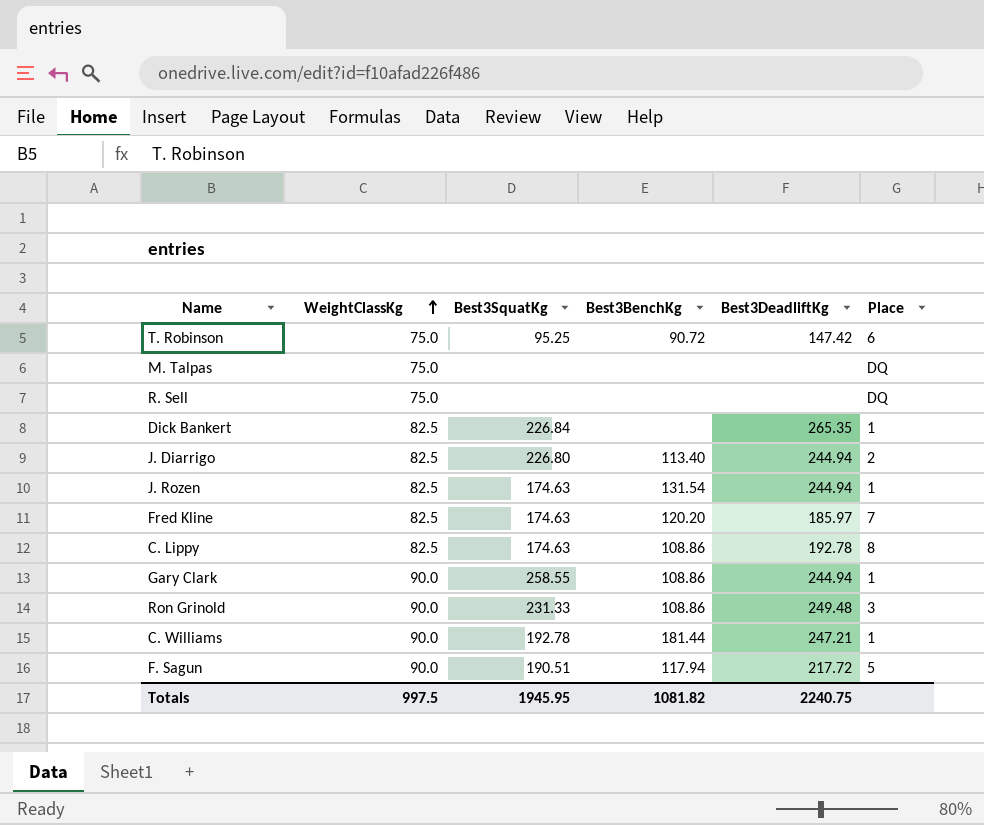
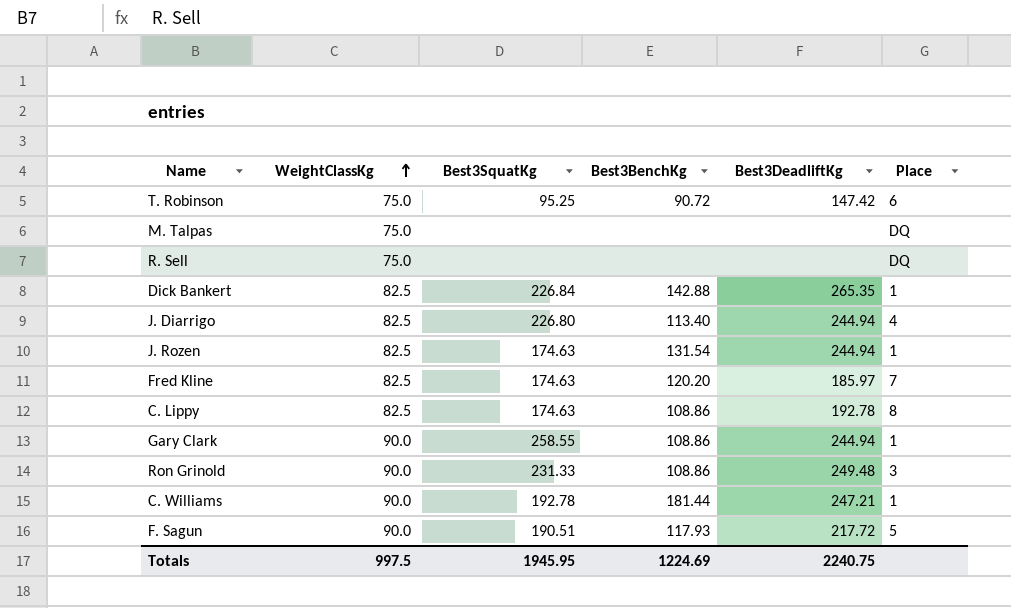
Dick Bankert | Best3BenchKg: none -> 142.88
J. Diarrigo | Place: 2 -> 4
F. Sagun | Best3BenchKg: 117.94 -> 117.93
Totals | Best3BenchKg: 1081.82 -> 1224.69

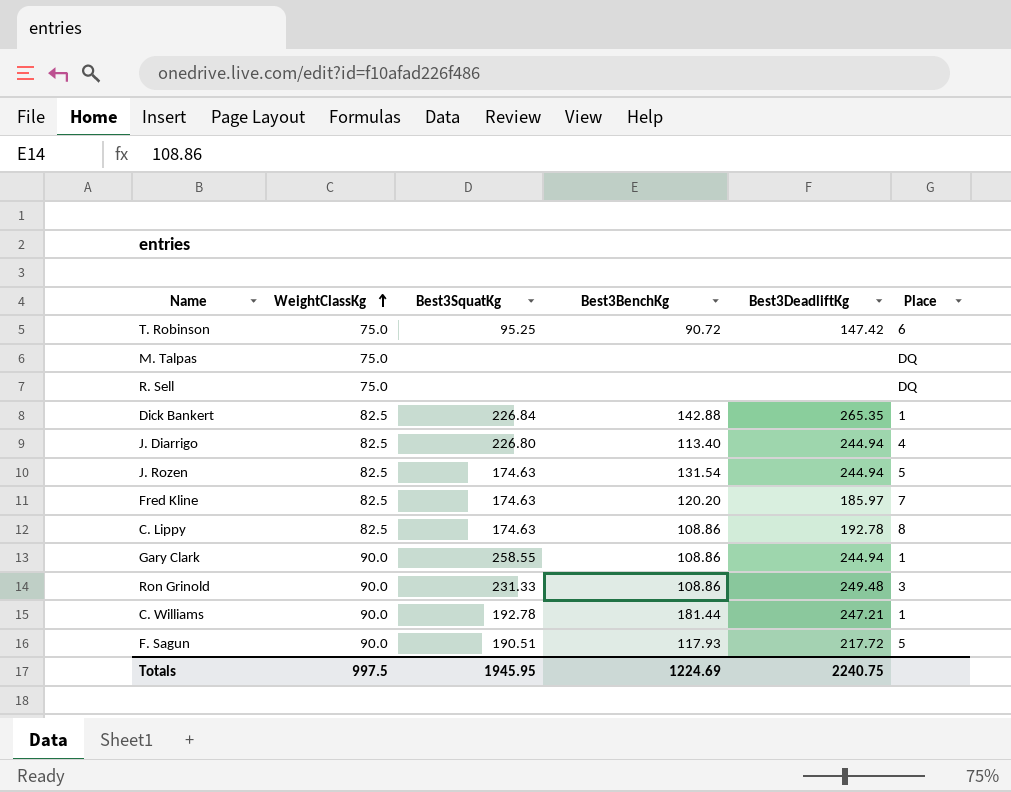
J. Rozen | Place: 1 -> 5

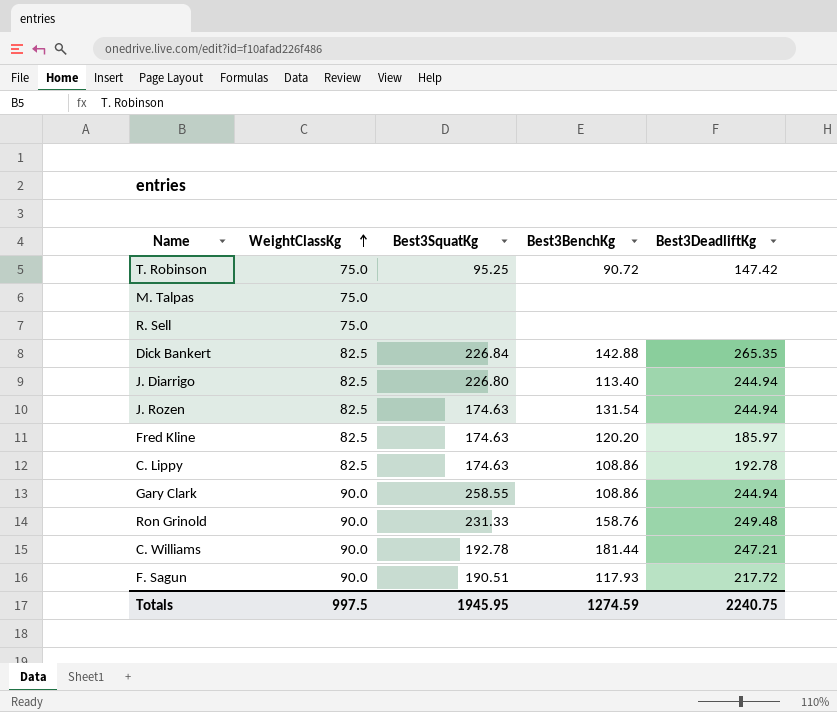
column Place | position: 6 -> none
Ron Grinold | Best3BenchKg: 108.86 -> 158.76
Totals | Best3BenchKg: 1224.69 -> 1274.59

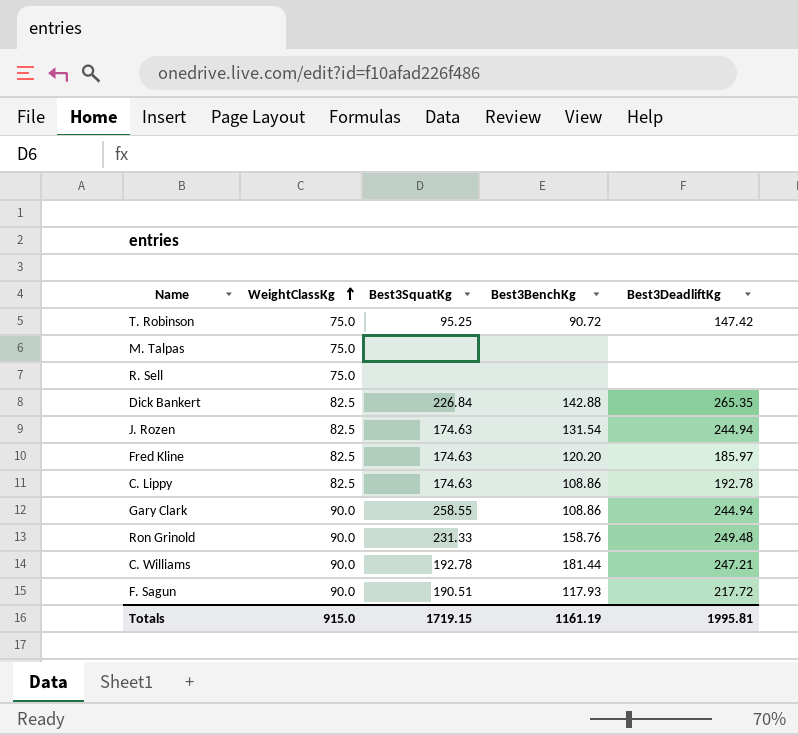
row J. Diarrigo: 82.5 | 226.80 | 113.40 | 244.94 -> none
Totals | WeightClassKg: 997.5 -> 915.0
Totals | Best3SquatKg: 1945.95 -> 1719.15
Totals | Best3BenchKg: 1274.59 -> 1161.19
Totals | Best3DeadliftKg: 2240.75 -> 1995.81

